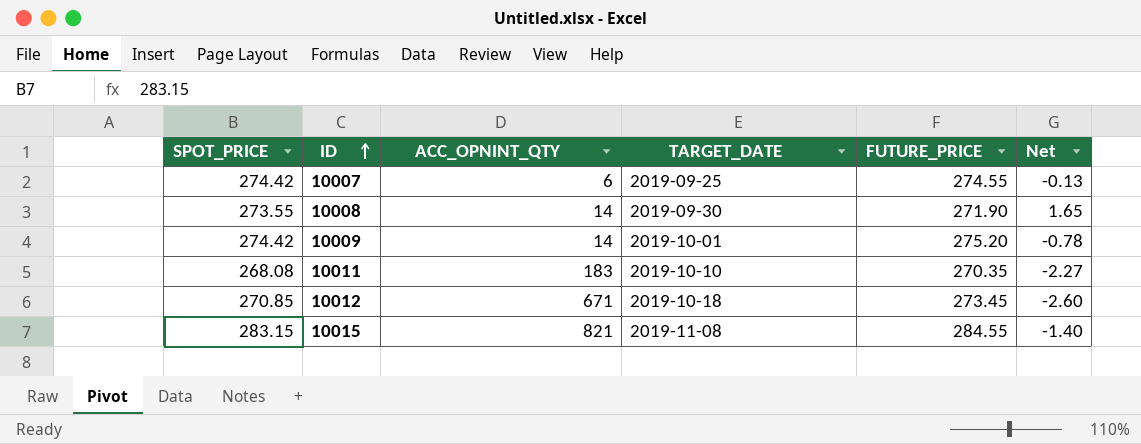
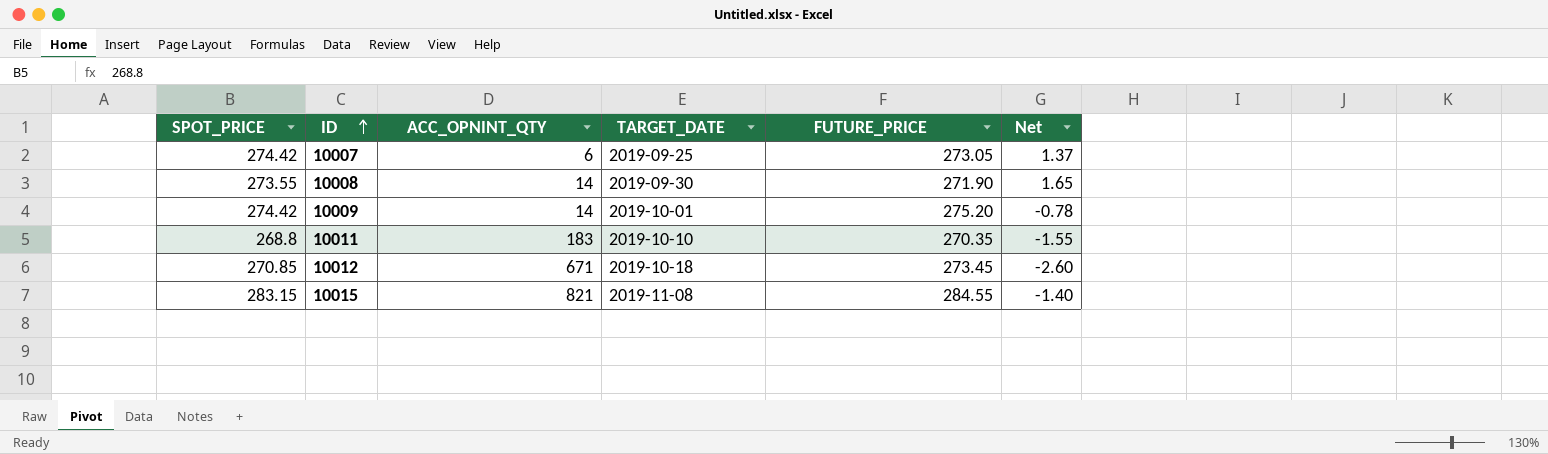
10007 | FUTURE_PRICE: 274.55 -> 273.05
10007 | Net: -0.13 -> 1.37
10011 | SPOT_PRICE: 268.08 -> 268.8
10011 | Net: -2.27 -> -1.55

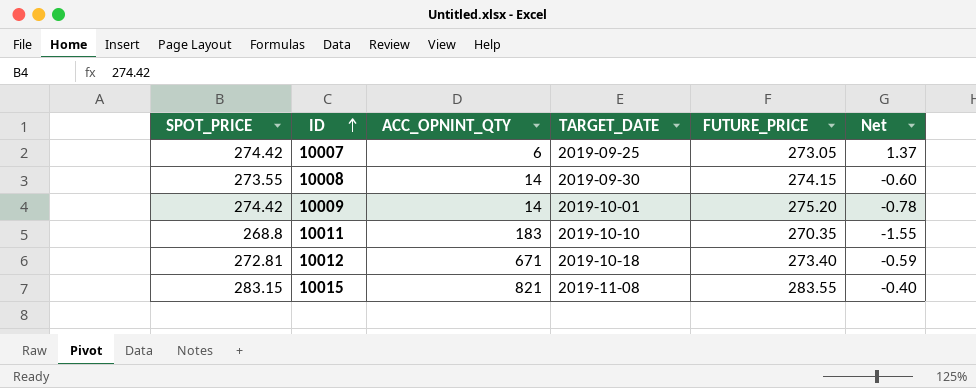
10008 | FUTURE_PRICE: 271.90 -> 274.15
10008 | Net: 1.65 -> -0.60
10012 | SPOT_PRICE: 270.85 -> 272.81
10012 | FUTURE_PRICE: 273.45 -> 273.40
10012 | Net: -2.60 -> -0.59
10015 | FUTURE_PRICE: 284.55 -> 283.55
10015 | Net: -1.40 -> -0.40

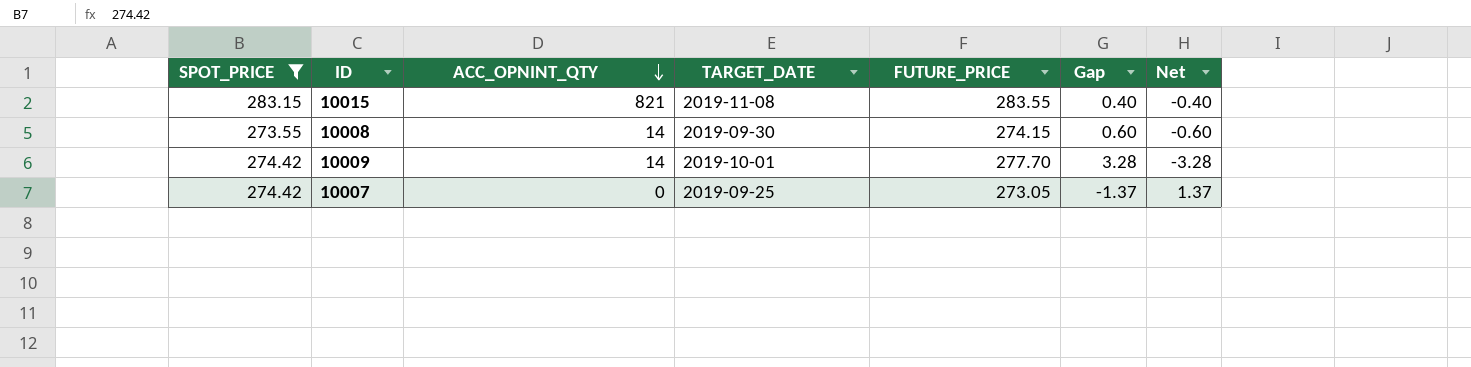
filter: none -> SPOT_PRICE >= 273.55
row order: ID ascending -> ACC_OPNINT_QTY descending
column Gap | formula: none -> [FUTURE_PRICE] - [SPOT_PRICE]
10009 | FUTURE_PRICE: 275.20 -> 277.70
10009 | Net: -0.78 -> -3.28
10007 | ACC_OPNINT_QTY: 6 -> 0

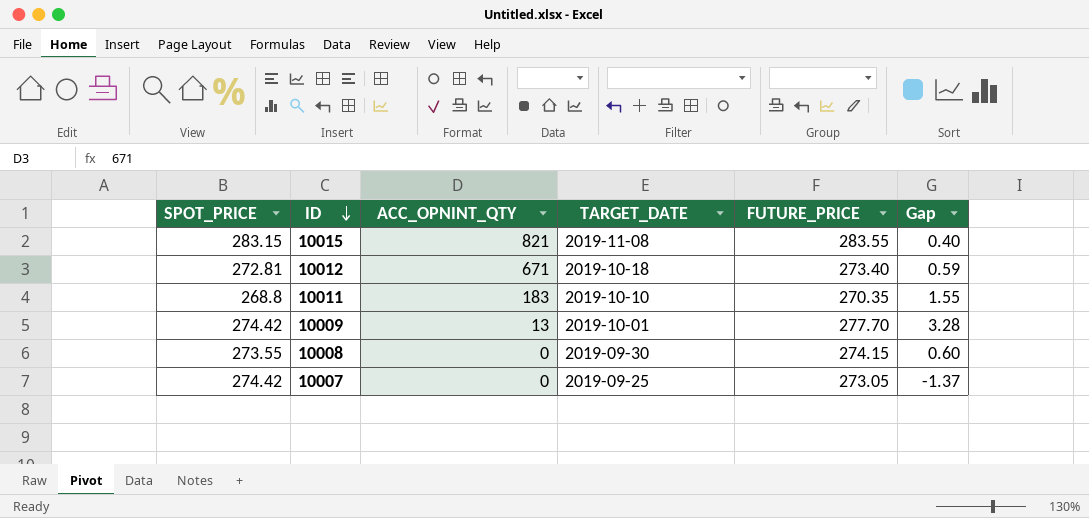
filter: SPOT_PRICE >= 273.55 -> none
row order: ACC_OPNINT_QTY descending -> ID descending
column Net | formula: [SPOT_PRICE] - [FUTURE_PRICE] -> none
10009 | ACC_OPNINT_QTY: 14 -> 13
10008 | ACC_OPNINT_QTY: 14 -> 0

